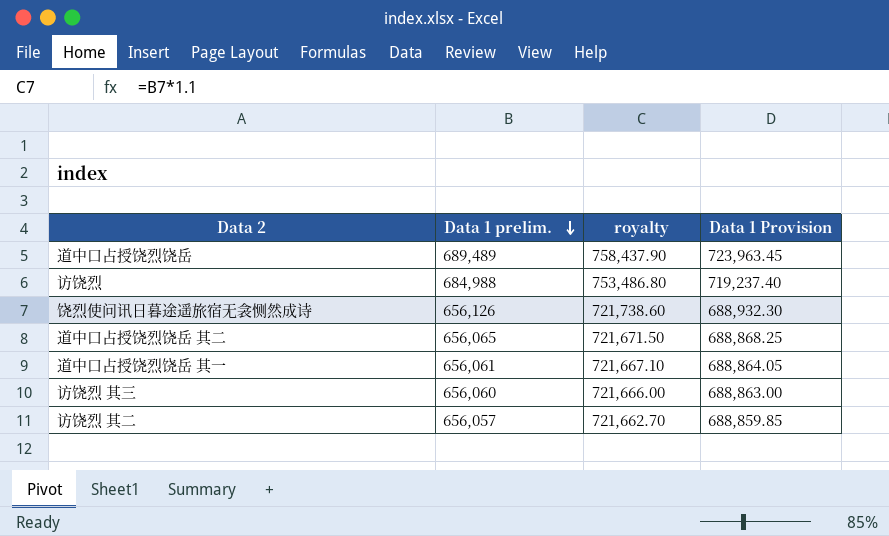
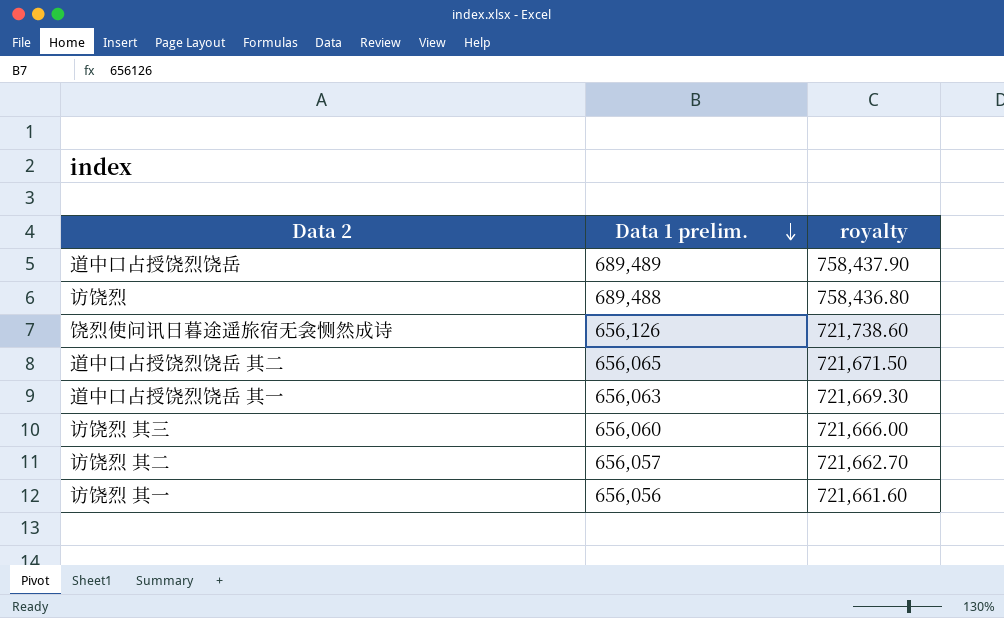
column Data 1 Provision | formula: [Data 1 prelim.] * 1.05 -> none
访饶烈 | Data 1 prelim.: 684,988 -> 689,488
访饶烈 | royalty: 753,486.80 -> 758,436.80
道中口占授饶烈饶岳 其一 | Data 1 prelim.: 656,061 -> 656,063
道中口占授饶烈饶岳 其一 | royalty: 721,667.10 -> 721,669.30
row 访饶烈 其一: none -> 656,056 | 721,661.60

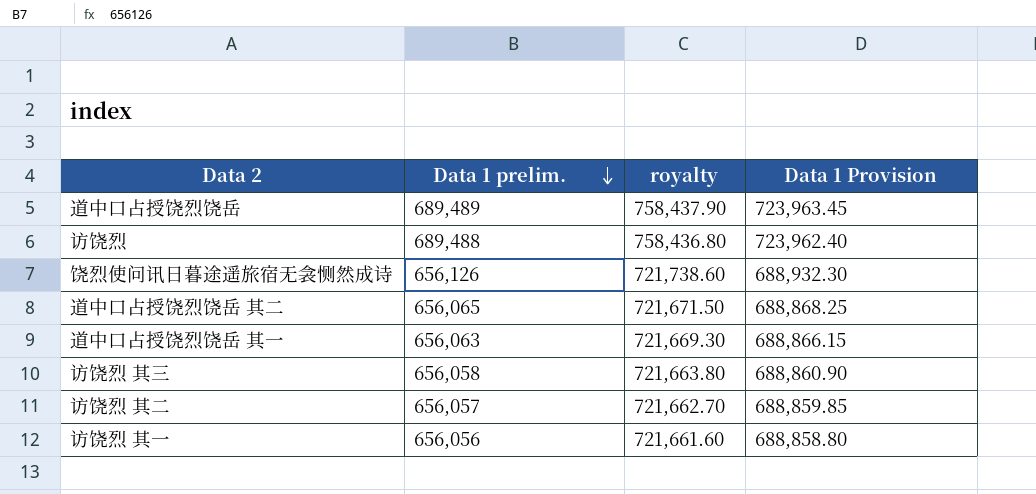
column Data 1 Provision | formula: none -> [Data 1 prelim.] * 1.05
访饶烈 其三 | Data 1 prelim.: 656,060 -> 656,058
访饶烈 其三 | royalty: 721,666.00 -> 721,663.80

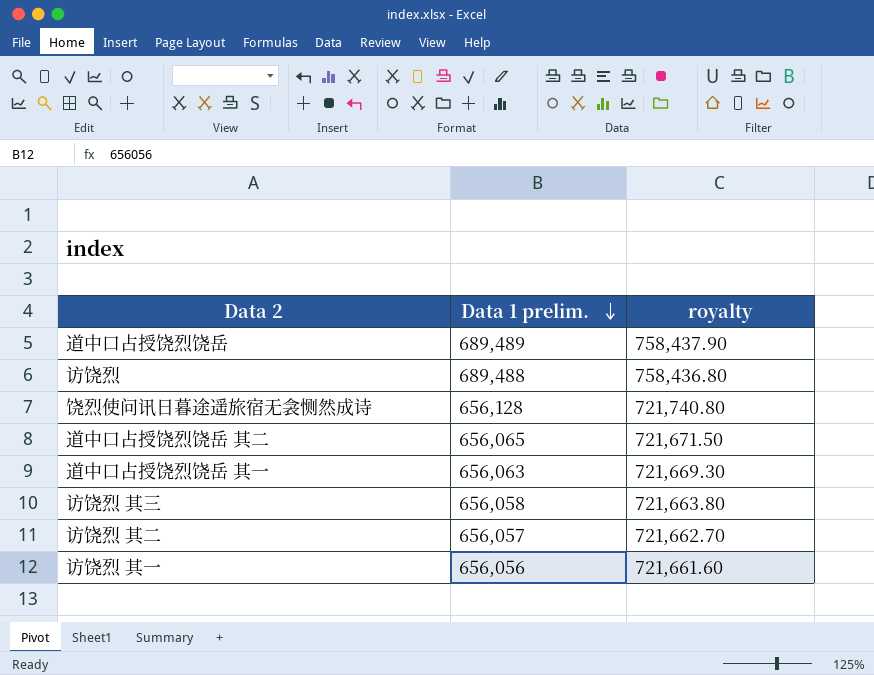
column Data 1 Provision | formula: [Data 1 prelim.] * 1.05 -> none
饶烈使问讯日暮途遥旅宿无衾恻然成诗 | Data 1 prelim.: 656,126 -> 656,128
饶烈使问讯日暮途遥旅宿无衾恻然成诗 | royalty: 721,738.60 -> 721,740.80

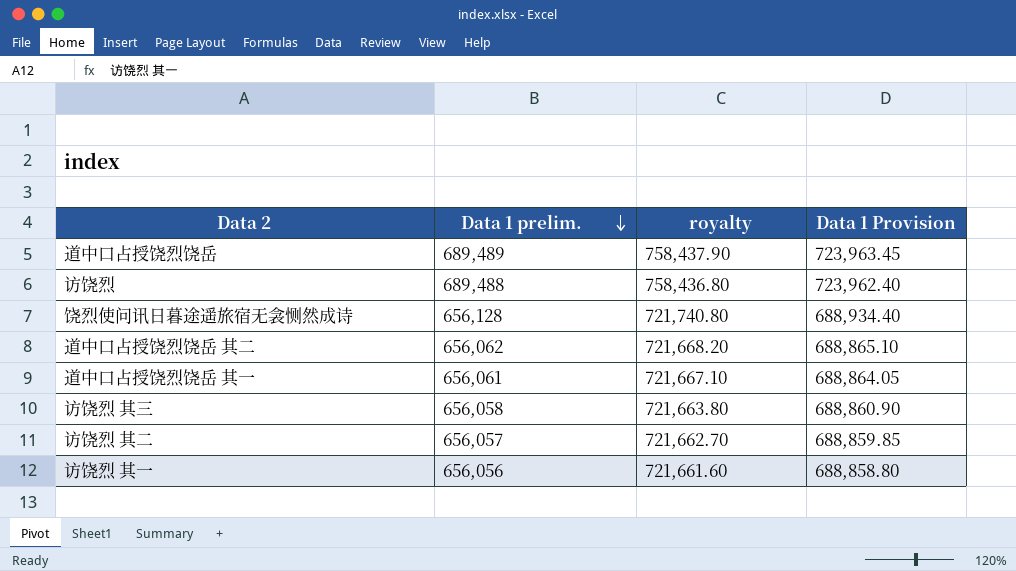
column Data 1 Provision | formula: none -> [Data 1 prelim.] * 1.05
道中口占授饶烈饶岳 其二 | Data 1 prelim.: 656,065 -> 656,062
道中口占授饶烈饶岳 其二 | royalty: 721,671.50 -> 721,668.20
道中口占授饶烈饶岳 其一 | Data 1 prelim.: 656,063 -> 656,061
道中口占授饶烈饶岳 其一 | royalty: 721,669.30 -> 721,667.10

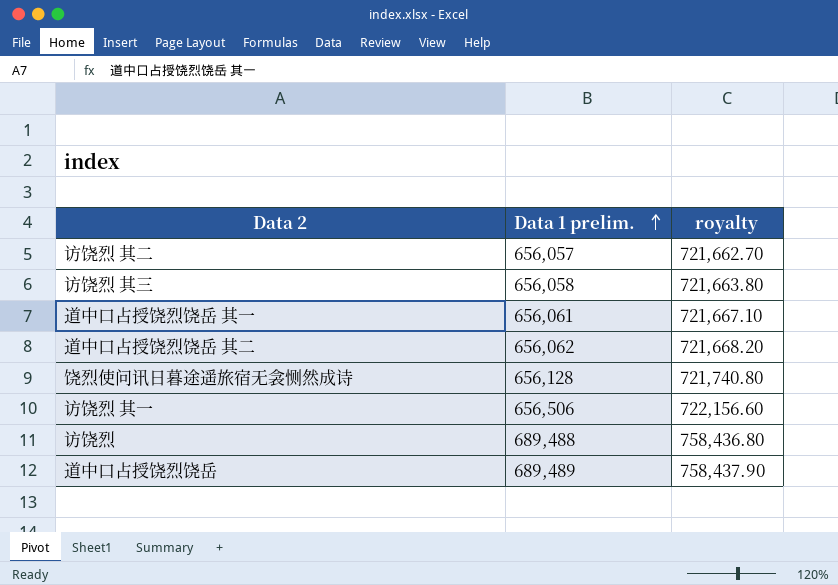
row order: Data 1 prelim. descending -> Data 1 prelim. ascending
column Data 1 Provision | formula: [Data 1 prelim.] * 1.05 -> none
访饶烈 其一 | Data 1 prelim.: 656,056 -> 656,506
访饶烈 其一 | royalty: 721,661.60 -> 722,156.60

